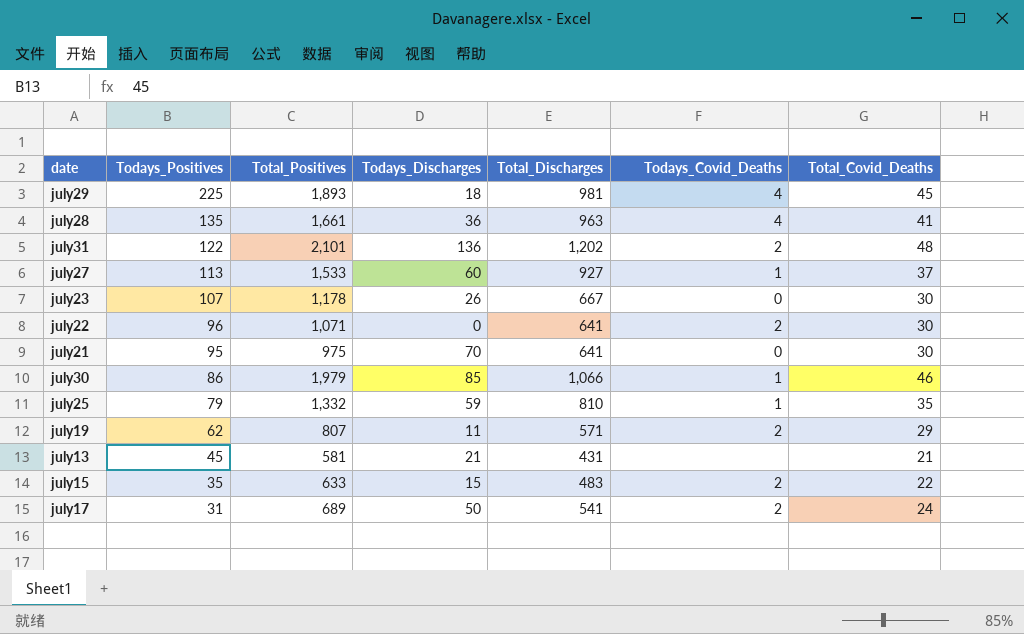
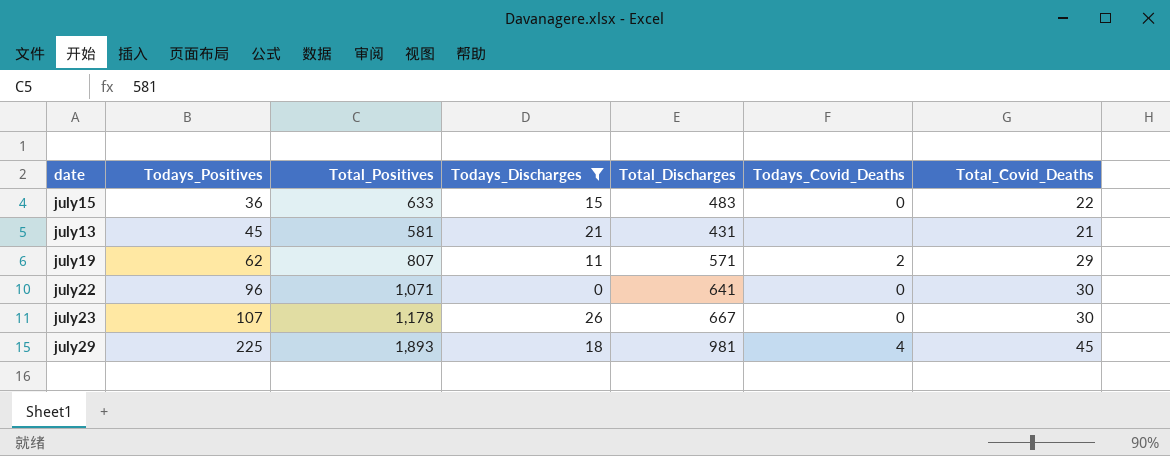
filter: none -> Todays_Discharges <= 26
row order: Todays_Positives descending -> Todays_Positives ascending
july15 | Todays_Positives: 35 -> 36
july15 | Todays_Covid_Deaths: 2 -> 0
july22 | Todays_Covid_Deaths: 2 -> 0

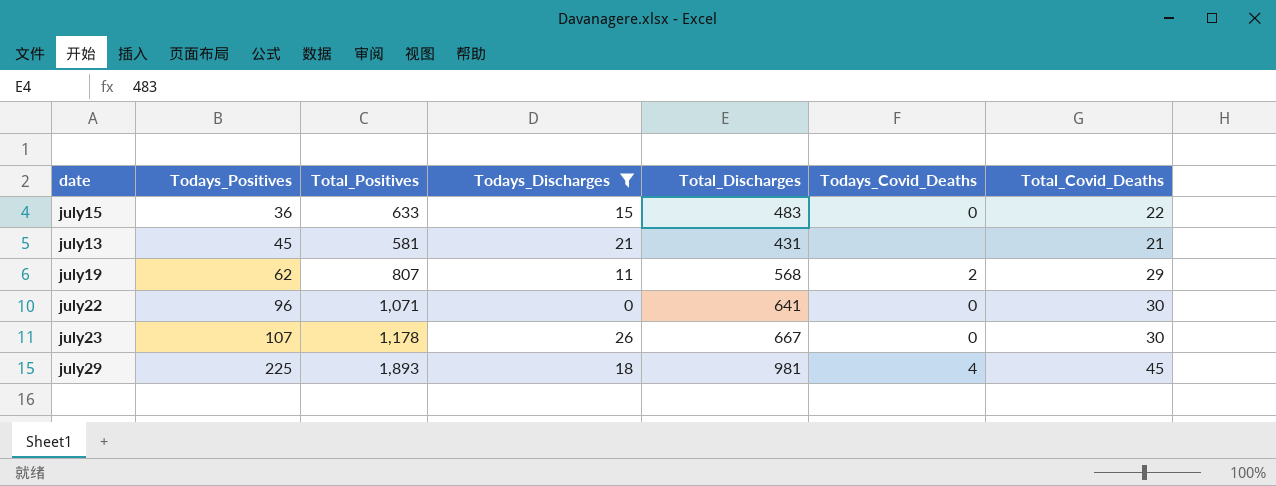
july19 | Total_Discharges: 571 -> 568

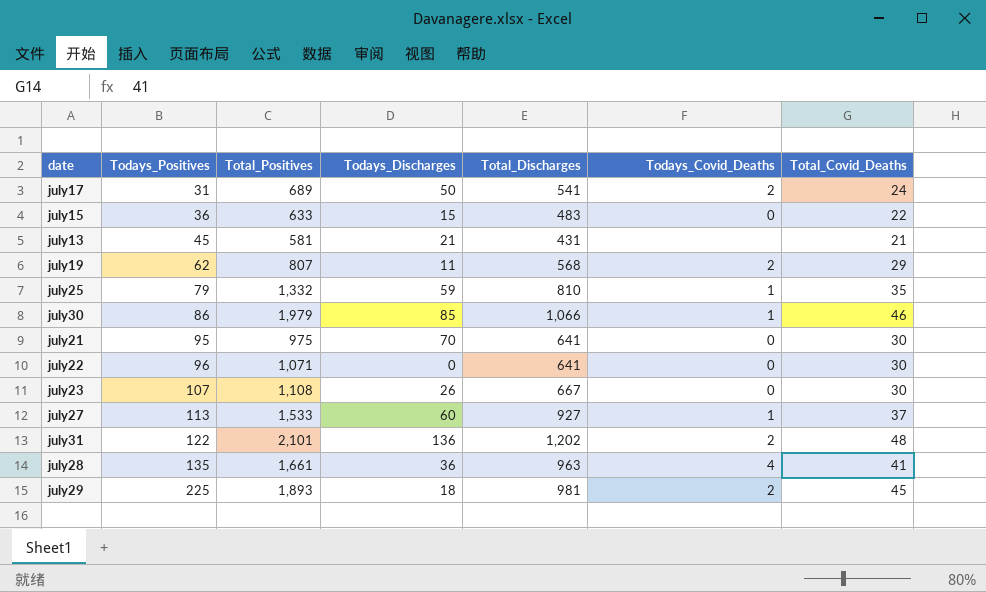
filter: Todays_Discharges <= 26 -> none
july23 | Total_Positives: 1,178 -> 1,108
july29 | Todays_Covid_Deaths: 4 -> 2

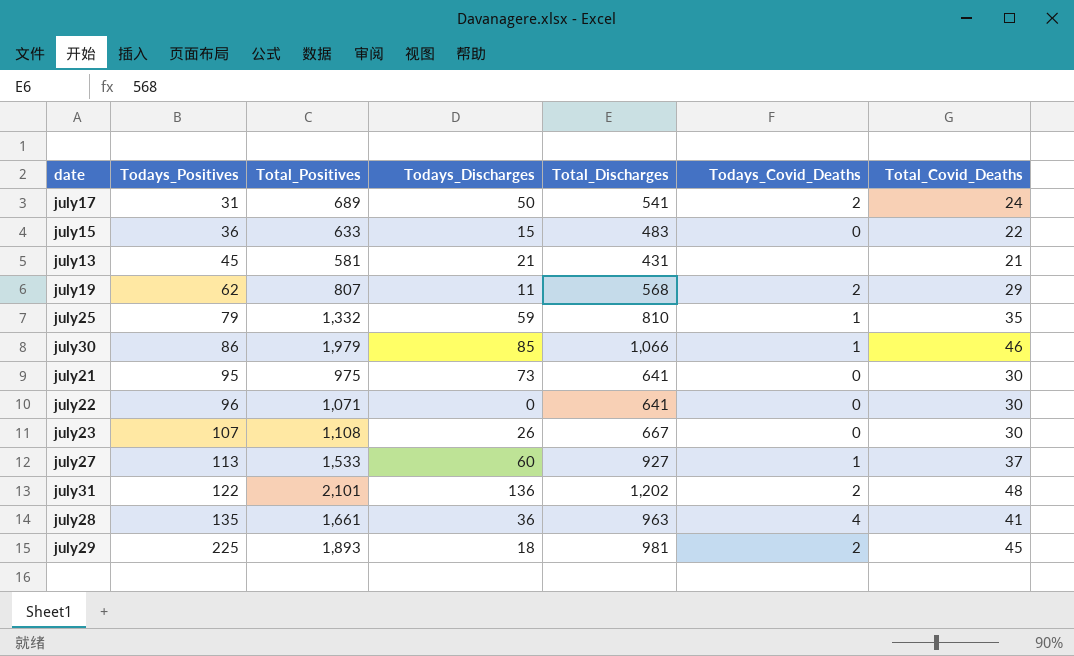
july21 | Todays_Discharges: 70 -> 73

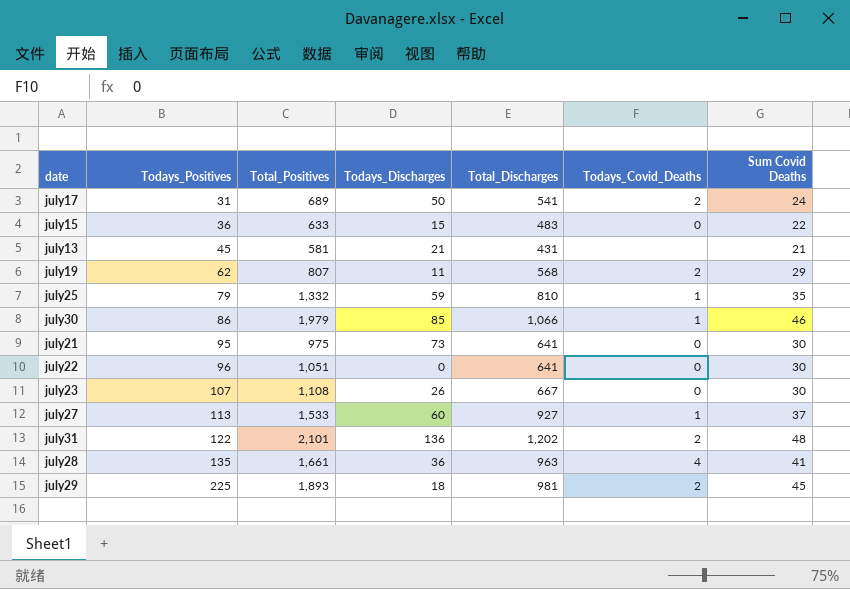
column name: Total_Covid_Deaths -> Sum Covid Deaths
july22 | Total_Positives: 1,071 -> 1,051

